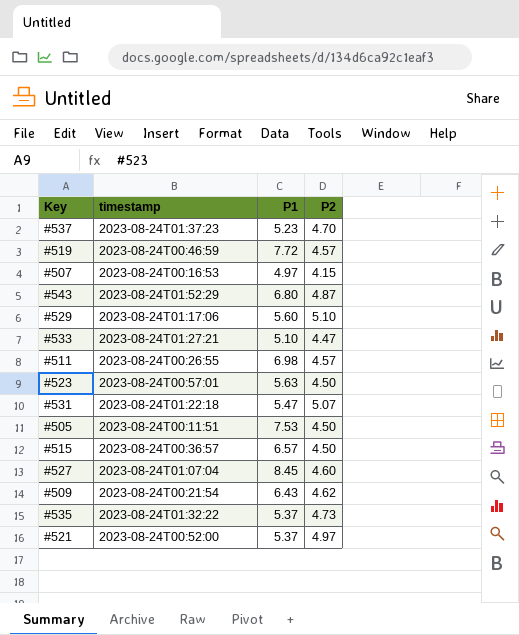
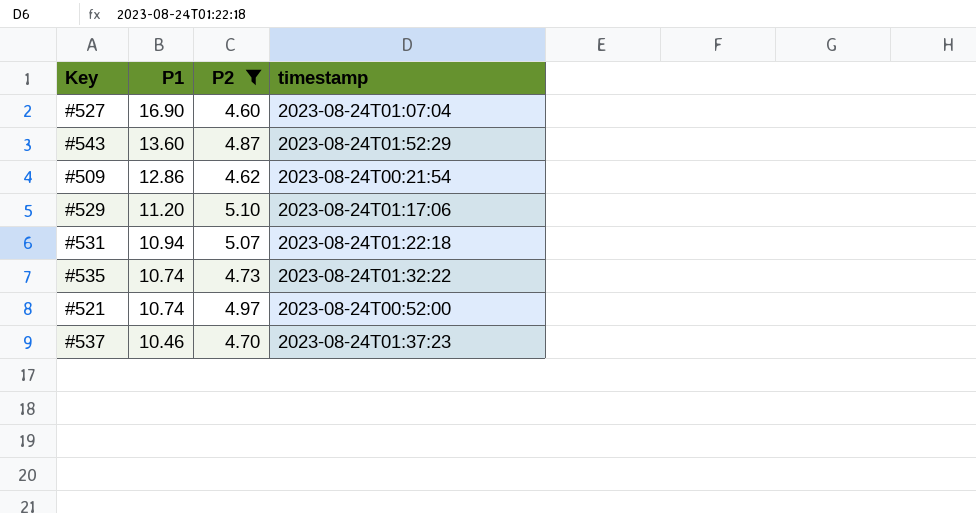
filter: none -> P2 >= 4.60
row order: none -> P1 descending
column timestamp | position: 2 -> 4
#527 | P1: 8.45 -> 16.90
#543 | P1: 6.80 -> 13.60
#509 | P1: 6.43 -> 12.86
#529 | P1: 5.60 -> 11.20
#531 | P1: 5.47 -> 10.94
#535 | P1: 5.37 -> 10.74
#521 | P1: 5.37 -> 10.74
#537 | P1: 5.23 -> 10.46

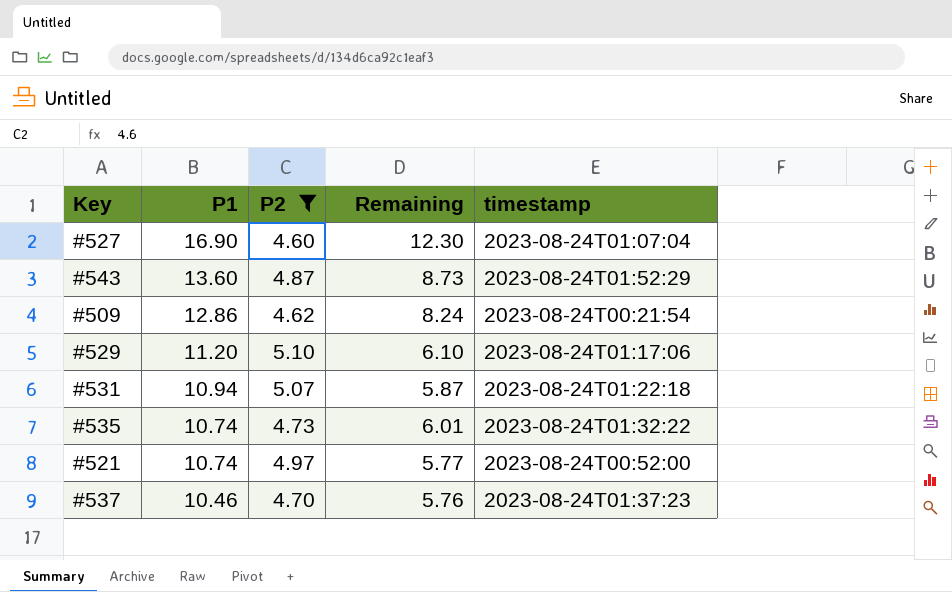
column Remaining | formula: none -> [P1] - [P2]

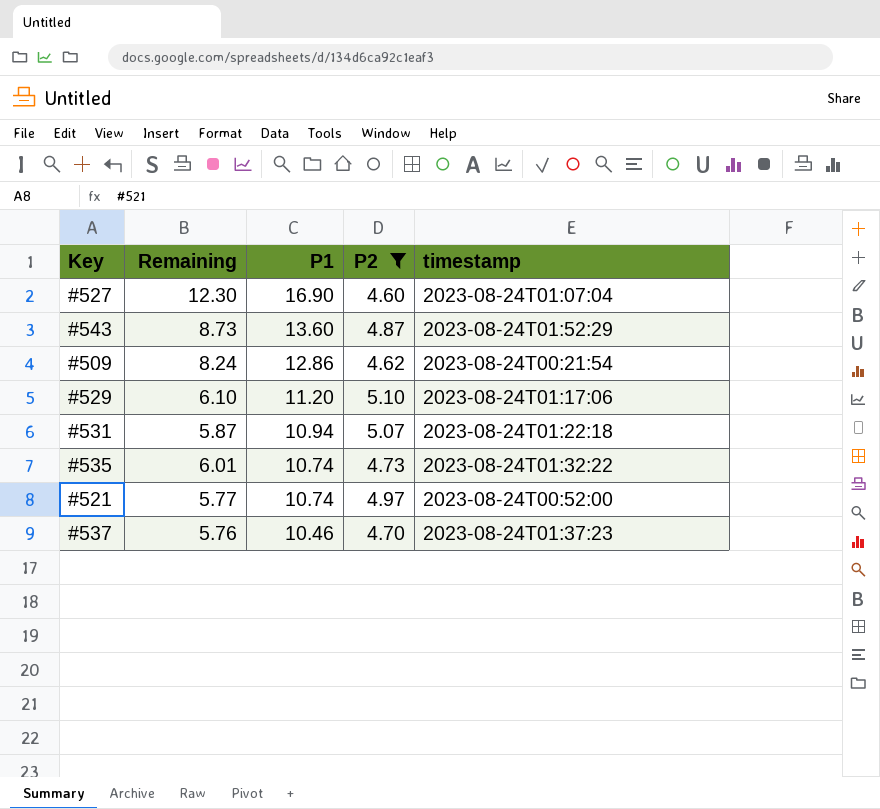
column Remaining | position: 4 -> 2

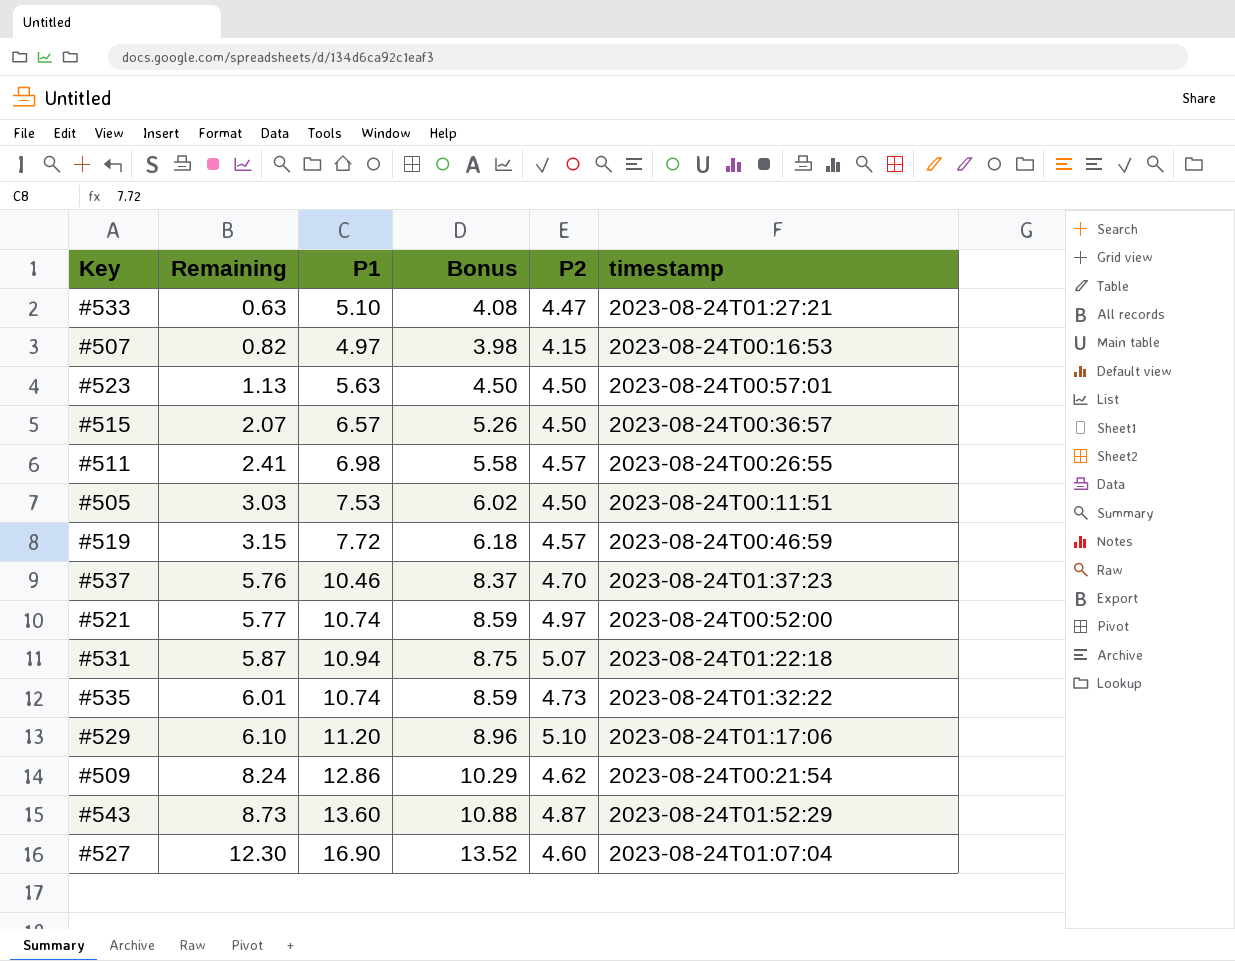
filter: P2 >= 4.60 -> none
row order: P1 descending -> Remaining ascending
column Bonus | formula: none -> [P1] * 0.8

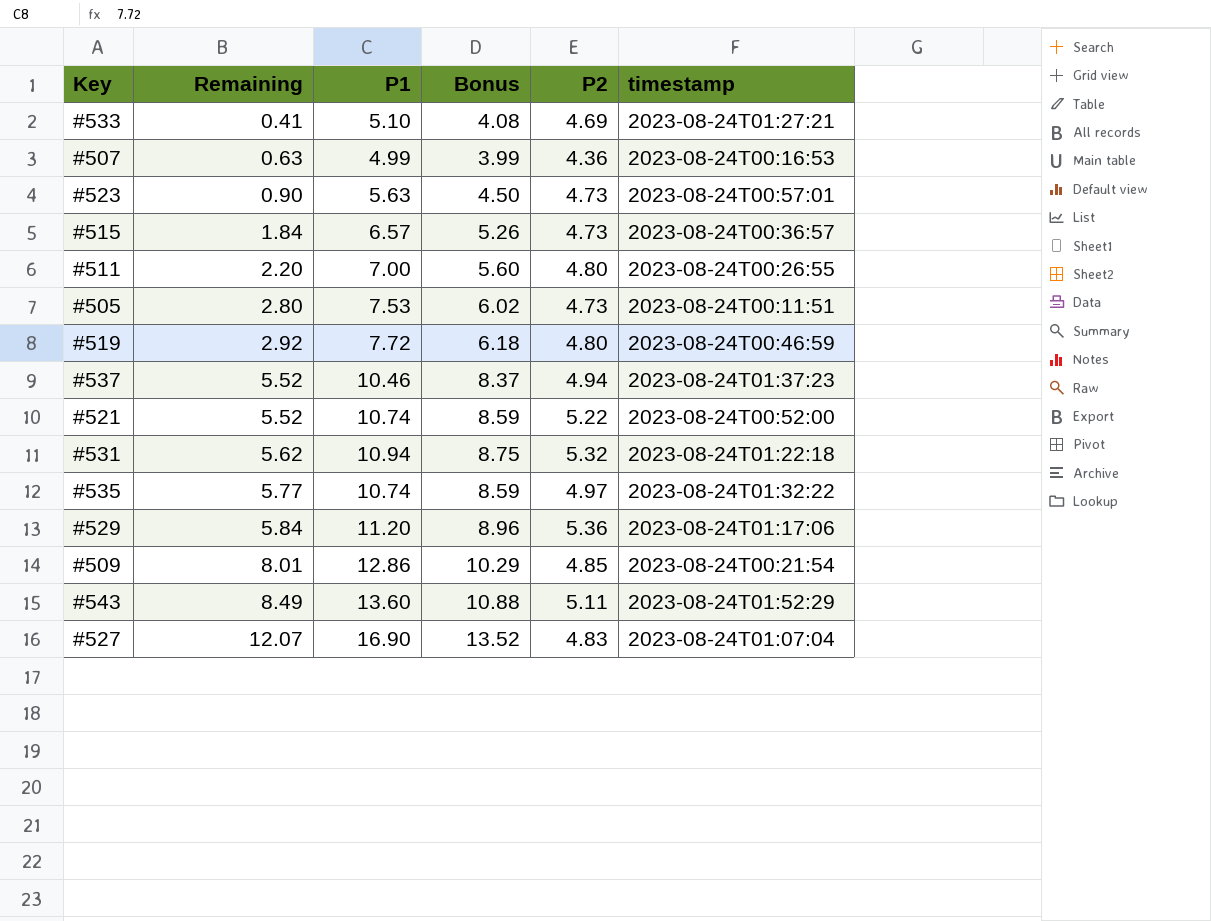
#533 | Remaining: 0.63 -> 0.41
#533 | P2: 4.47 -> 4.69
#507 | Remaining: 0.82 -> 0.63
#507 | P1: 4.97 -> 4.99
#507 | Bonus: 3.98 -> 3.99
#507 | P2: 4.15 -> 4.36
#523 | Remaining: 1.13 -> 0.90
#523 | P2: 4.50 -> 4.73
#515 | Remaining: 2.07 -> 1.84
#515 | P2: 4.50 -> 4.73
#511 | Remaining: 2.41 -> 2.20
#511 | P1: 6.98 -> 7.00
#511 | Bonus: 5.58 -> 5.60
#511 | P2: 4.57 -> 4.80
#505 | Remaining: 3.03 -> 2.80
#505 | P2: 4.50 -> 4.73
#519 | Remaining: 3.15 -> 2.92
#519 | P2: 4.57 -> 4.80
#537 | Remaining: 5.76 -> 5.52
#537 | P2: 4.70 -> 4.94
#521 | Remaining: 5.77 -> 5.52
#521 | P2: 4.97 -> 5.22
#531 | Remaining: 5.87 -> 5.62
#531 | P2: 5.07 -> 5.32
#535 | Remaining: 6.01 -> 5.77
#535 | P2: 4.73 -> 4.97
#529 | Remaining: 6.10 -> 5.84
#529 | P2: 5.10 -> 5.36
#509 | Remaining: 8.24 -> 8.01
#509 | P2: 4.62 -> 4.85
#543 | Remaining: 8.73 -> 8.49
#543 | P2: 4.87 -> 5.11
#527 | Remaining: 12.30 -> 12.07
#527 | P2: 4.60 -> 4.83

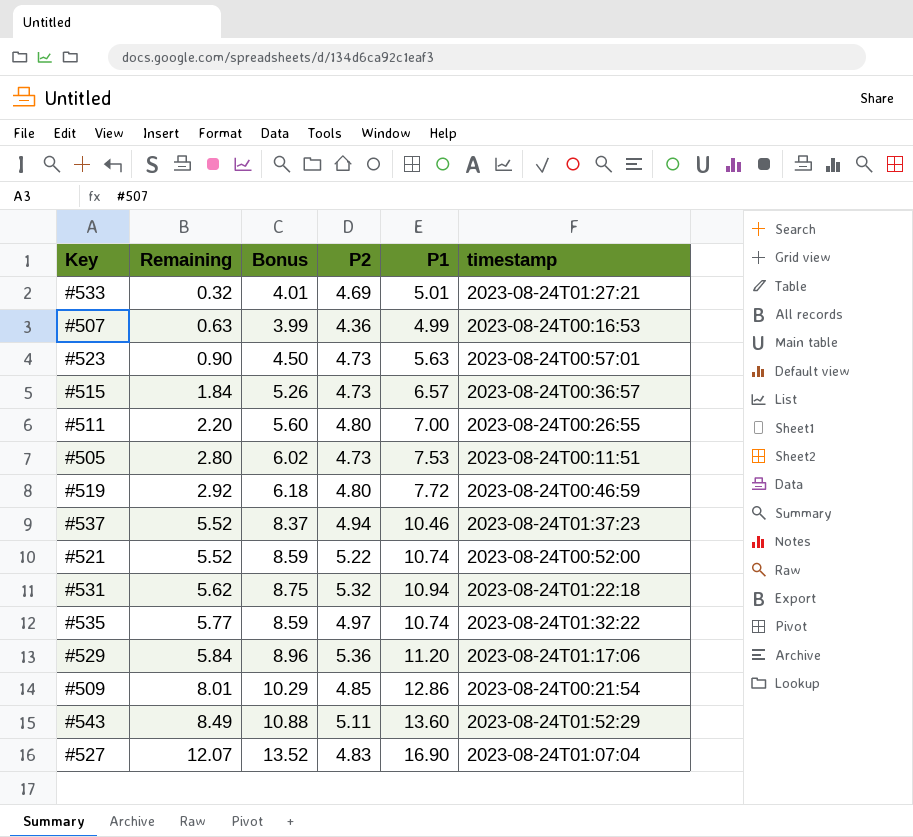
column P1 | position: 3 -> 5
#533 | Remaining: 0.41 -> 0.32
#533 | Bonus: 4.08 -> 4.01
#533 | P1: 5.10 -> 5.01

